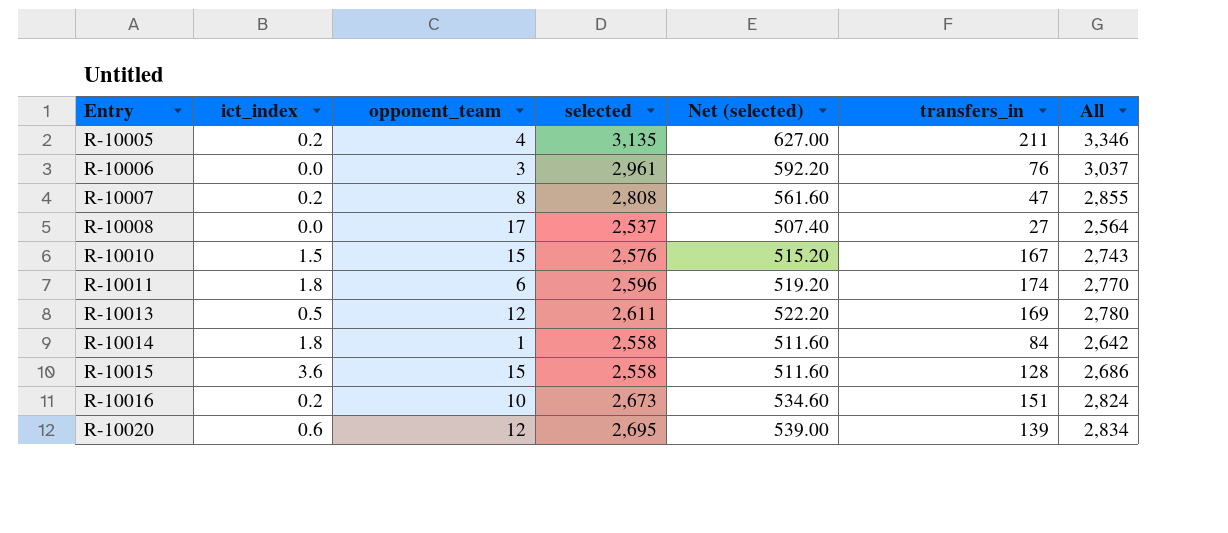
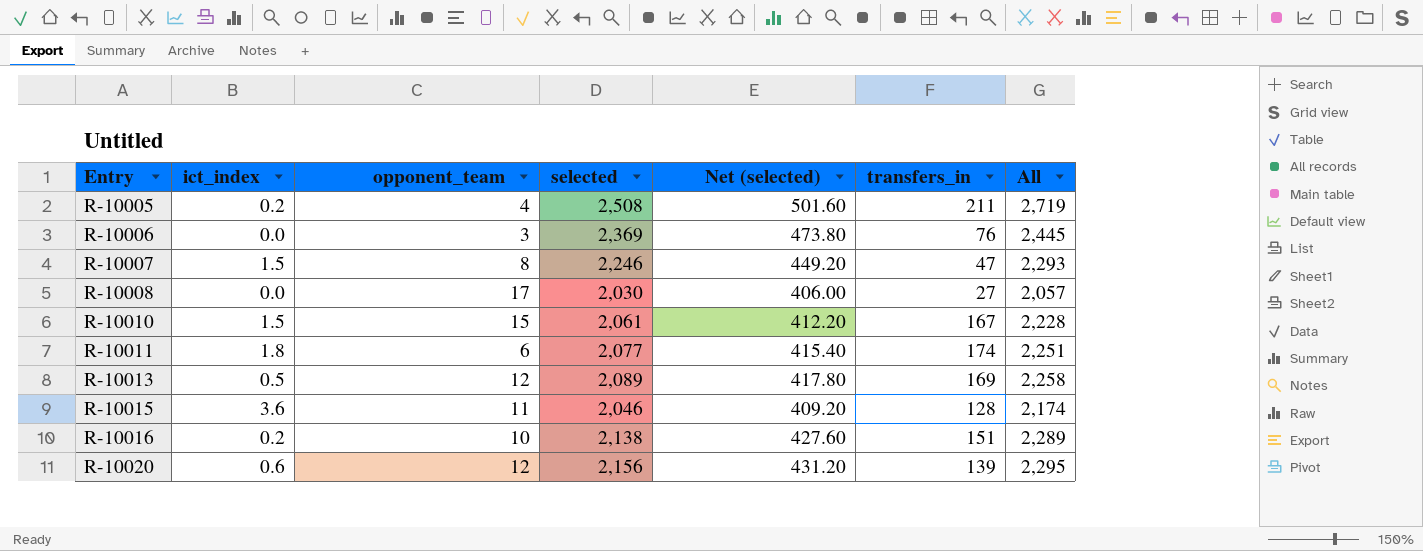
row R-10014: 1.8 | 1 | 2,558 | 511.60 | 84 | 2,642 -> none
R-10005 | selected: 3,135 -> 2,508
R-10005 | Net (selected): 627.00 -> 501.60
R-10005 | All: 3,346 -> 2,719
R-10006 | selected: 2,961 -> 2,369
R-10006 | Net (selected): 592.20 -> 473.80
R-10006 | All: 3,037 -> 2,445
R-10007 | ict_index: 0.2 -> 1.5
R-10007 | selected: 2,808 -> 2,246
R-10007 | Net (selected): 561.60 -> 449.20
R-10007 | All: 2,855 -> 2,293
R-10008 | selected: 2,537 -> 2,030
R-10008 | Net (selected): 507.40 -> 406.00
R-10008 | All: 2,564 -> 2,057
R-10010 | selected: 2,576 -> 2,061
R-10010 | Net (selected): 515.20 -> 412.20
R-10010 | All: 2,743 -> 2,228
R-10011 | selected: 2,596 -> 2,077
R-10011 | Net (selected): 519.20 -> 415.40
R-10011 | All: 2,770 -> 2,251
R-10013 | selected: 2,611 -> 2,089
R-10013 | Net (selected): 522.20 -> 417.80
R-10013 | All: 2,780 -> 2,258
R-10015 | opponent_team: 15 -> 11
R-10015 | selected: 2,558 -> 2,046
R-10015 | Net (selected): 511.60 -> 409.20
R-10015 | All: 2,686 -> 2,174
R-10016 | selected: 2,673 -> 2,138
R-10016 | Net (selected): 534.60 -> 427.60
R-10016 | All: 2,824 -> 2,289
R-10020 | selected: 2,695 -> 2,156
R-10020 | Net (selected): 539.00 -> 431.20
R-10020 | All: 2,834 -> 2,295

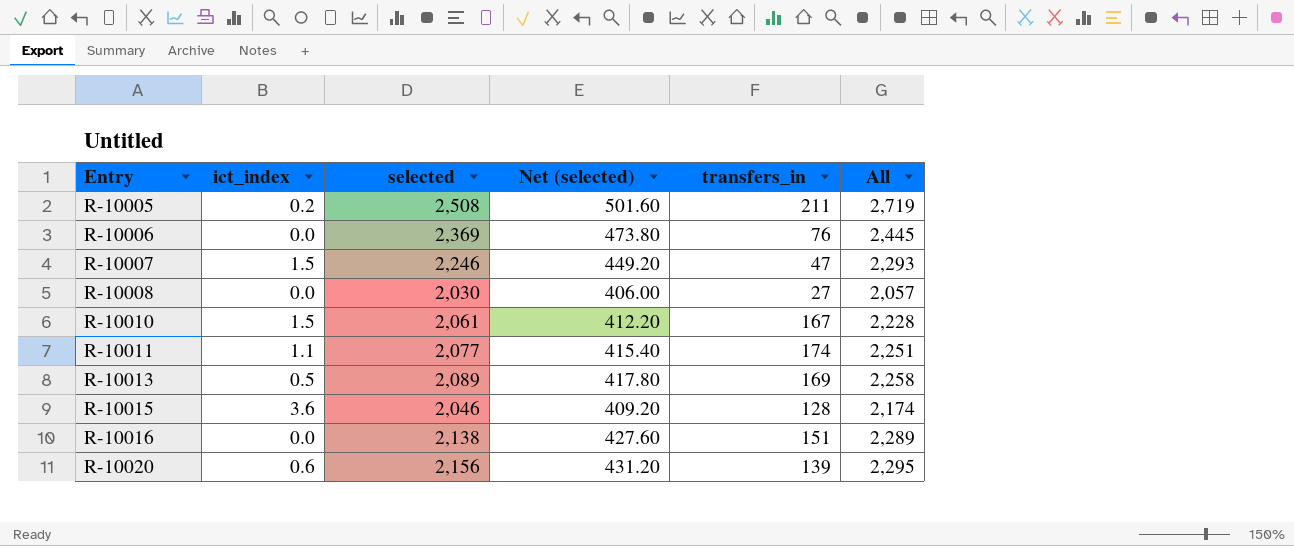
column opponent_team | position: 3 -> none
R-10011 | ict_index: 1.8 -> 1.1
R-10016 | ict_index: 0.2 -> 0.0

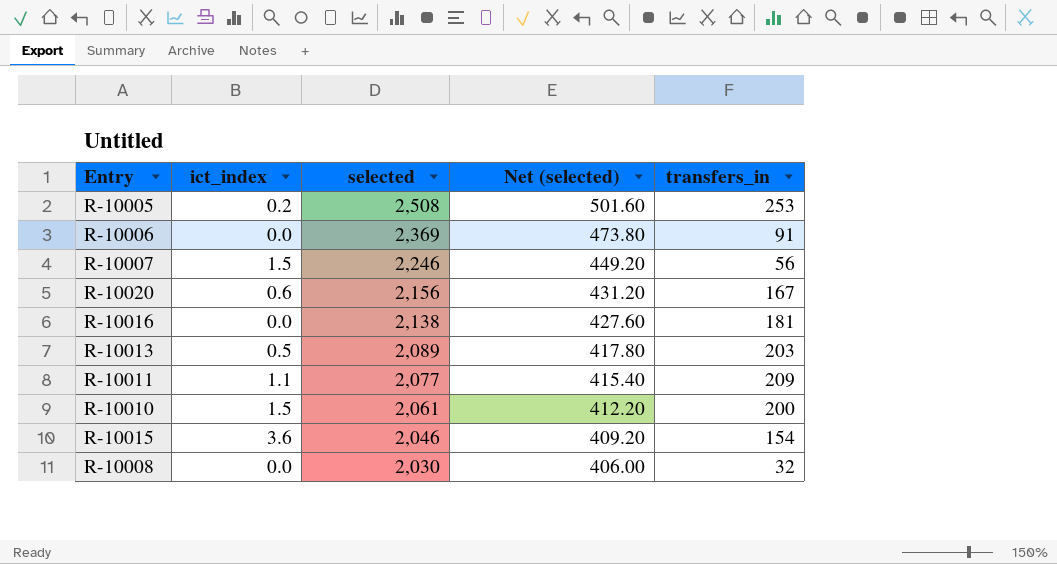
row order: Entry ascending -> selected descending
column All | formula: [selected] + [transfers_in] -> none
R-10005 | transfers_in: 211 -> 253
R-10006 | transfers_in: 76 -> 91
R-10007 | transfers_in: 47 -> 56
R-10020 | transfers_in: 139 -> 167
R-10016 | transfers_in: 151 -> 181
R-10013 | transfers_in: 169 -> 203
R-10011 | transfers_in: 174 -> 209
R-10010 | transfers_in: 167 -> 200
R-10015 | transfers_in: 128 -> 154
R-10008 | transfers_in: 27 -> 32

